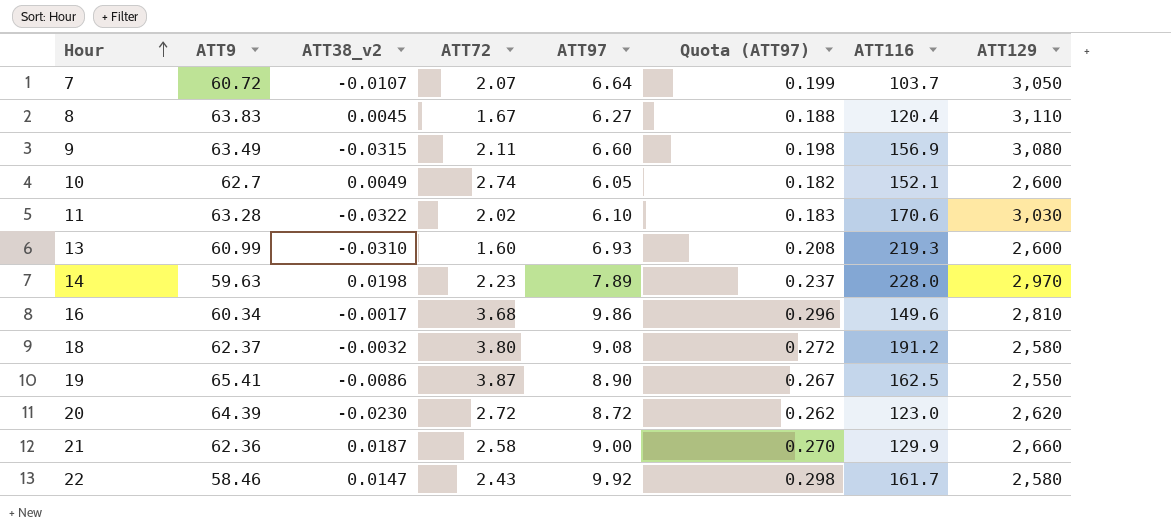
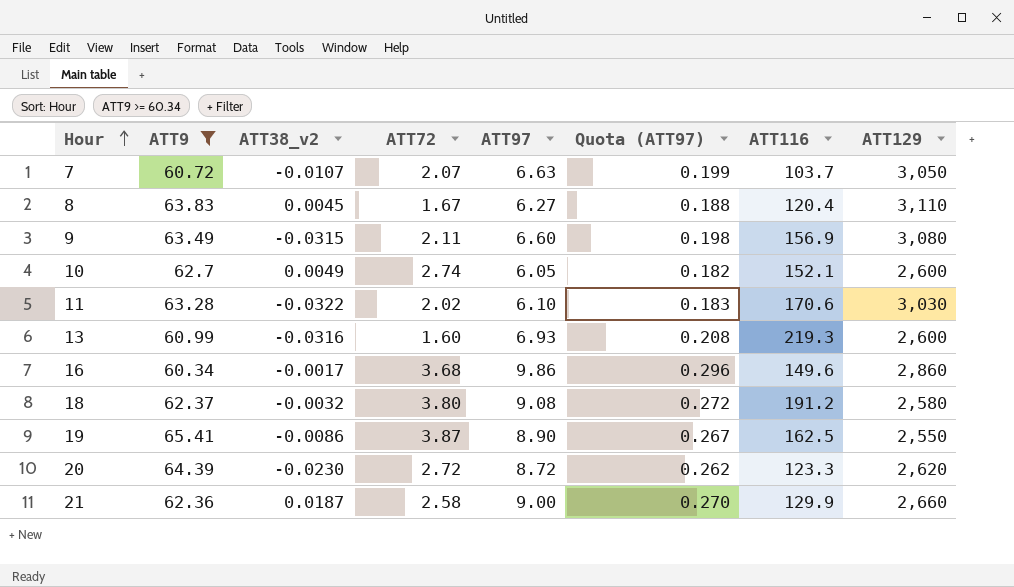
filter: none -> ATT9 >= 60.34
7 | ATT97: 6.64 -> 6.63
13 | ATT38_v2: -0.0310 -> -0.0316
16 | ATT129: 2,810 -> 2,860
20 | ATT116: 123.0 -> 123.3

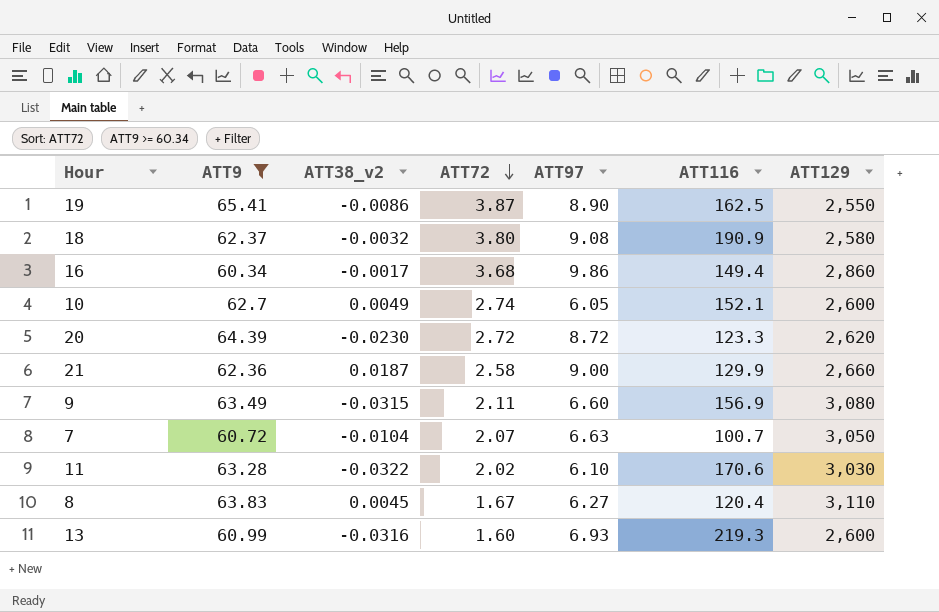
row order: Hour ascending -> ATT72 descending
column Quota (ATT97) | formula: [ATT97] * 0.03 -> none
18 | ATT116: 191.2 -> 190.9
16 | ATT116: 149.6 -> 149.4
7 | ATT38_v2: -0.0107 -> -0.0104
7 | ATT116: 103.7 -> 100.7

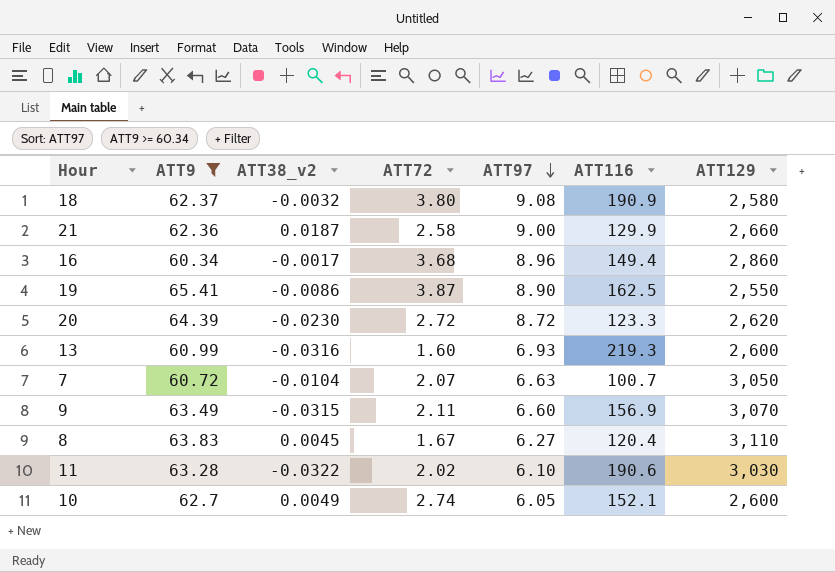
row order: ATT72 descending -> ATT97 descending
16 | ATT97: 9.86 -> 8.96
9 | ATT129: 3,080 -> 3,070
11 | ATT116: 170.6 -> 190.6

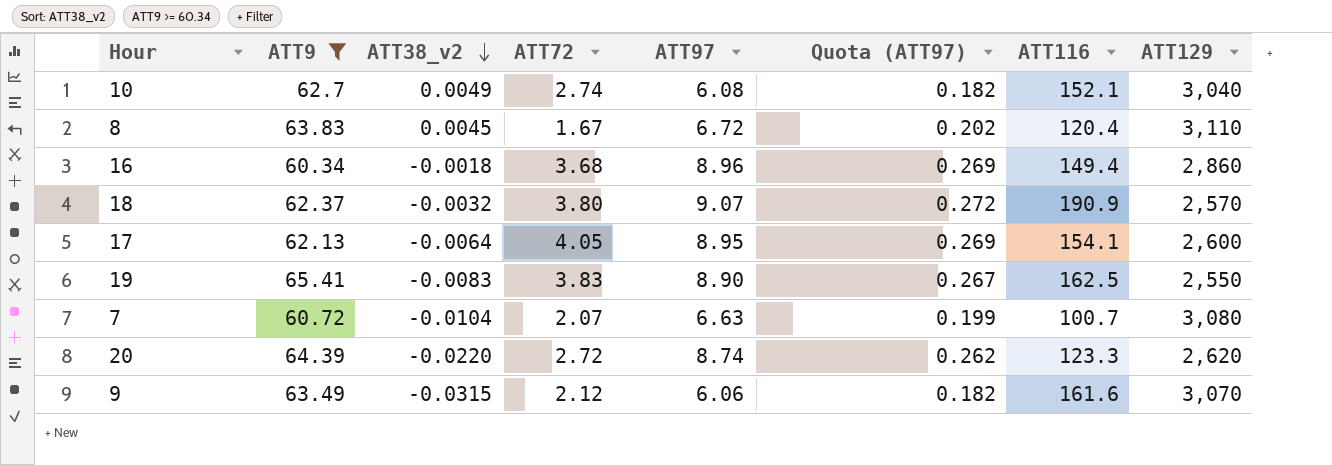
row order: ATT97 descending -> ATT38_v2 descending
column Quota (ATT97) | formula: none -> [ATT97] * 0.03
row 21: 62.36 | 0.0187 | 2.58 | 9.00 | 129.9 | 2,660 -> none
row 13: 60.99 | -0.0316 | 1.60 | 6.93 | 219.3 | 2,600 -> none
row 11: 63.28 | -0.0322 | 2.02 | 6.10 | 190.6 | 3,030 -> none
10 | ATT97: 6.05 -> 6.08
10 | ATT129: 2,600 -> 3,040
8 | ATT97: 6.27 -> 6.72
16 | ATT38_v2: -0.0017 -> -0.0018
18 | ATT97: 9.08 -> 9.07
18 | ATT129: 2,580 -> 2,570
row 17: none -> 62.13 | -0.0064 | 4.05 | 8.95 | 0.269 | 154.1 | 2,600
19 | ATT38_v2: -0.0086 -> -0.0083
19 | ATT72: 3.87 -> 3.83
7 | ATT129: 3,050 -> 3,080
20 | ATT38_v2: -0.0230 -> -0.0220
20 | ATT97: 8.72 -> 8.74
9 | ATT72: 2.11 -> 2.12
9 | ATT97: 6.60 -> 6.06
9 | ATT116: 156.9 -> 161.6

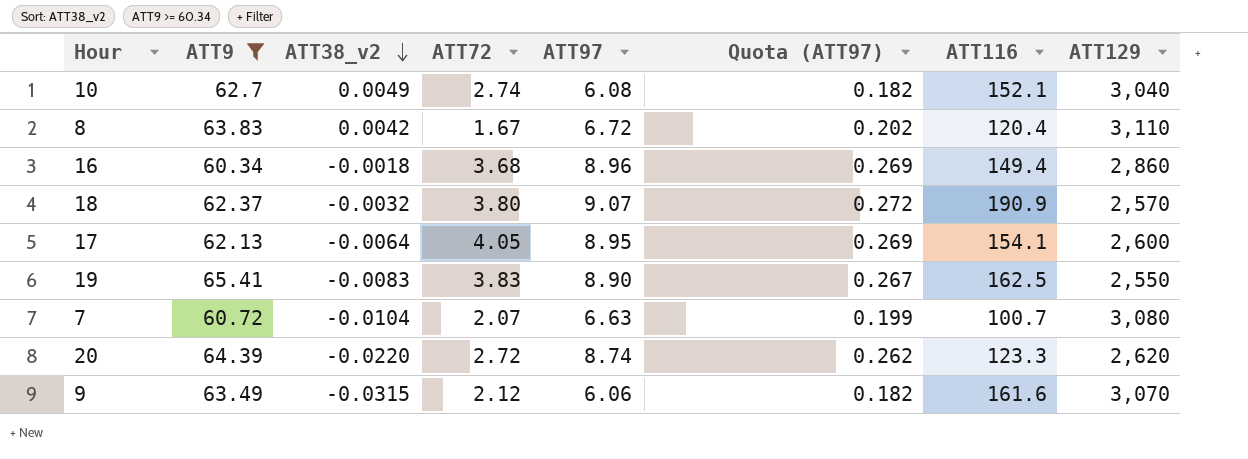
8 | ATT38_v2: 0.0045 -> 0.0042

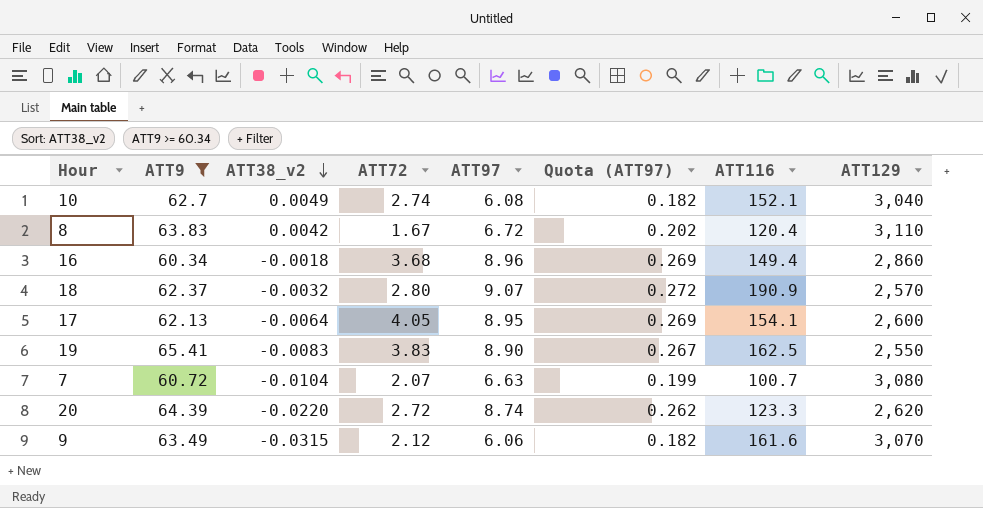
18 | ATT72: 3.80 -> 2.80

